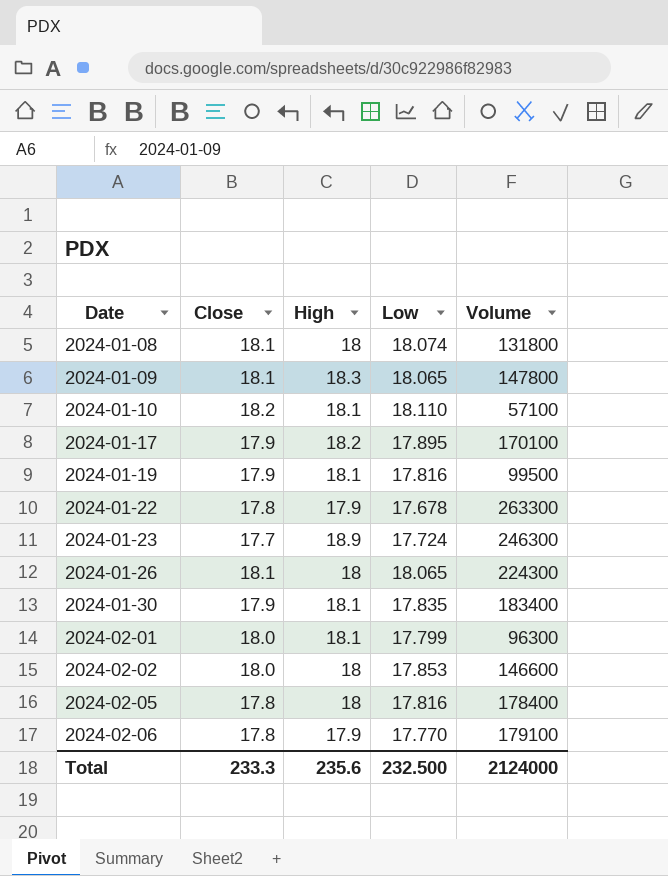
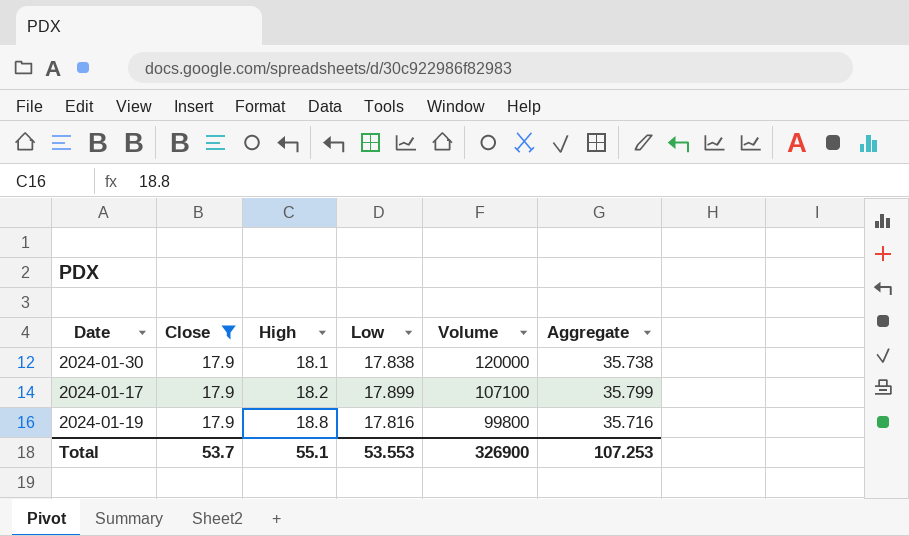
filter: none -> Close = 17.9
row order: Date ascending -> High ascending
column Aggregate | formula: none -> [Close] + [Low]
2024-01-30 | Low: 17.835 -> 17.838
2024-01-30 | Volume: 183400 -> 120000
2024-01-17 | Low: 17.895 -> 17.899
2024-01-17 | Volume: 170100 -> 107100
2024-01-19 | High: 18.1 -> 18.8
2024-01-19 | Volume: 99500 -> 99800
Total | Close: 233.3 -> 53.7
Total | High: 235.6 -> 55.1
Total | Low: 232.500 -> 53.553
Total | Volume: 2124000 -> 326900

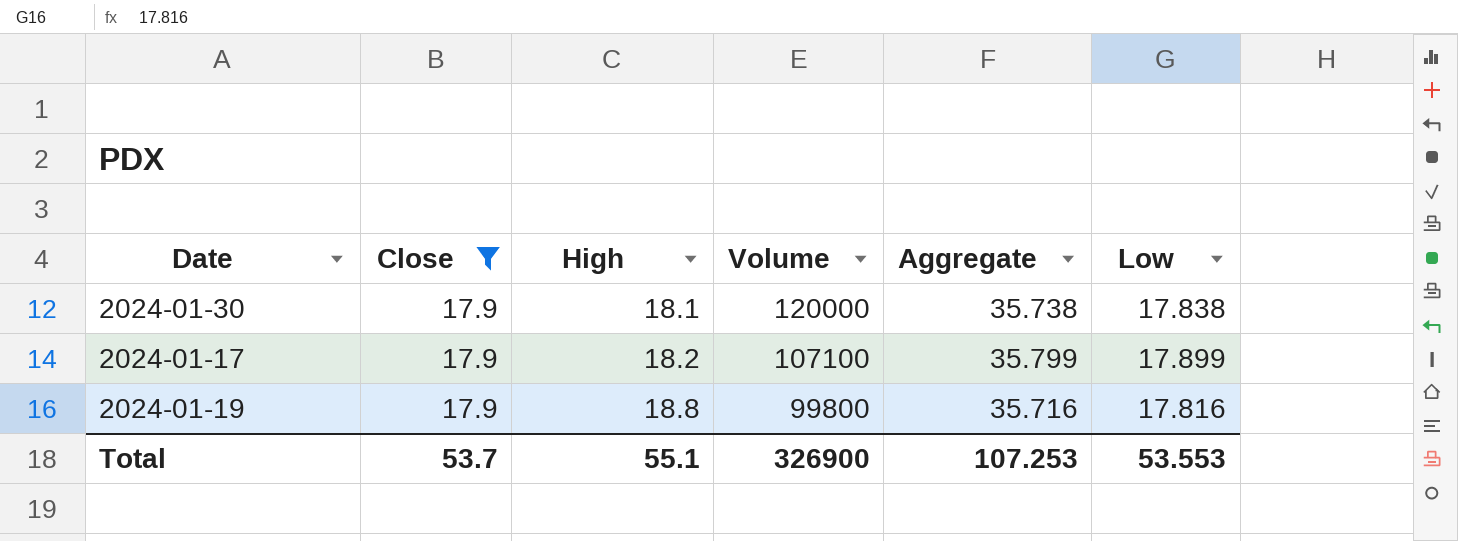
column Low | position: 4 -> 6

